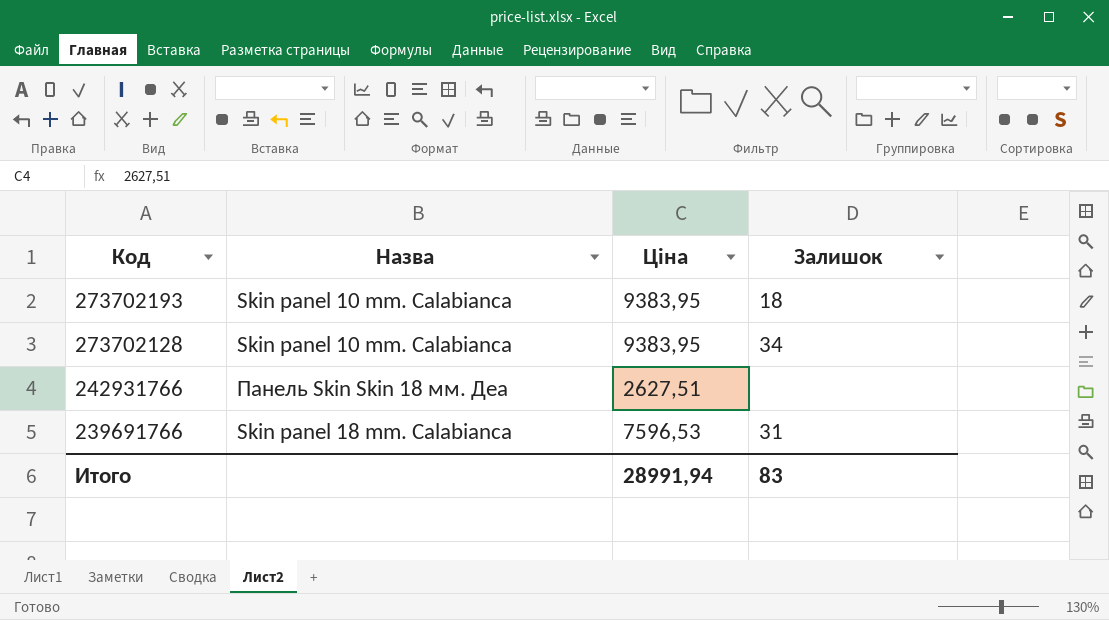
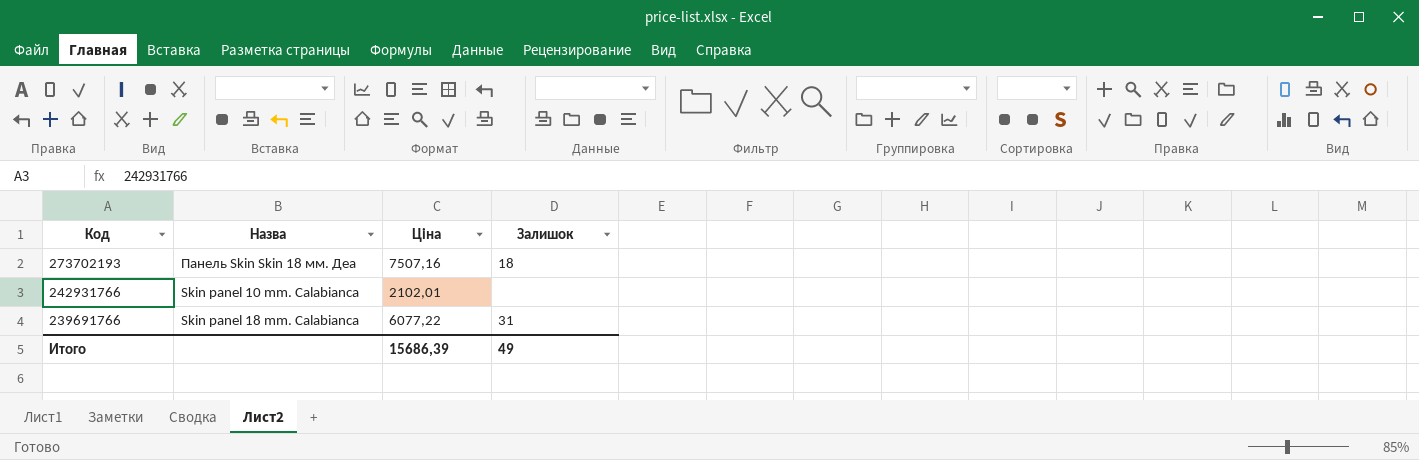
row 273702128: Skin panel 10 mm. Calabianca | 9383,95 | 34 -> none
273702193 | Назва: Skin panel 10 mm. Calabianca -> Панель Skin Skin 18 мм. Деа
273702193 | Ціна: 9383,95 -> 7507,16
242931766 | Назва: Панель Skin Skin 18 мм. Деа -> Skin panel 10 mm. Calabianca
242931766 | Ціна: 2627,51 -> 2102,01
239691766 | Ціна: 7596,53 -> 6077,22
Итого | Ціна: 28991,94 -> 15686,39
Итого | Залишок: 83 -> 49

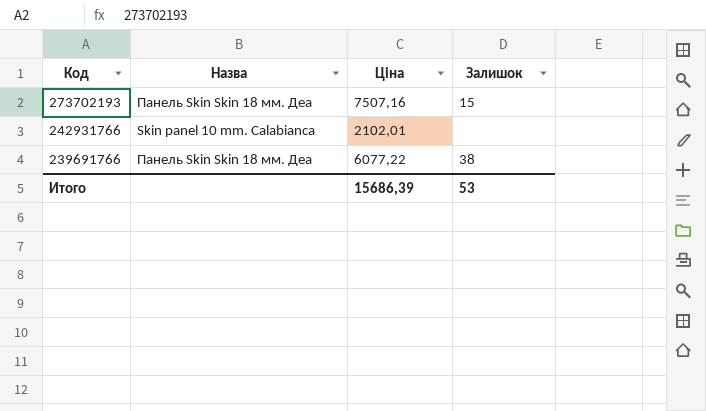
273702193 | Залишок: 18 -> 15
239691766 | Назва: Skin panel 18 mm. Calabianca -> Панель Skin Skin 18 мм. Деа
239691766 | Залишок: 31 -> 38
Итого | Залишок: 49 -> 53

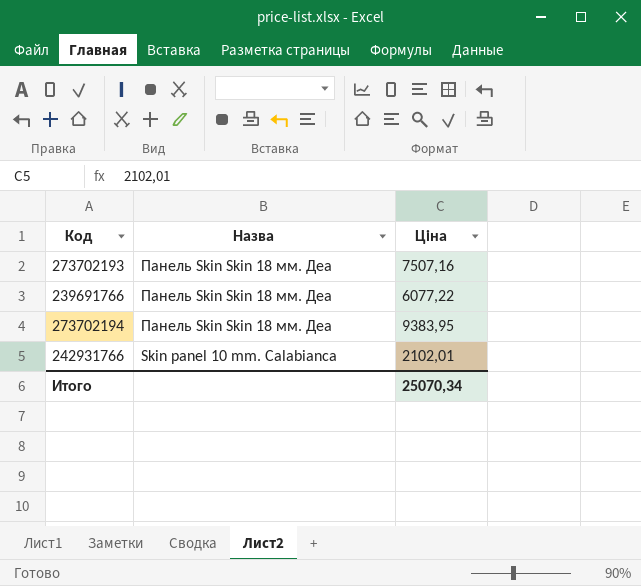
row order: Код descending -> Назва descending
column Залишок | position: 4 -> none
row 273702194: none -> Панель Skin Skin 18 мм. Деа | 9383,95
Итого | Ціна: 15686,39 -> 25070,34

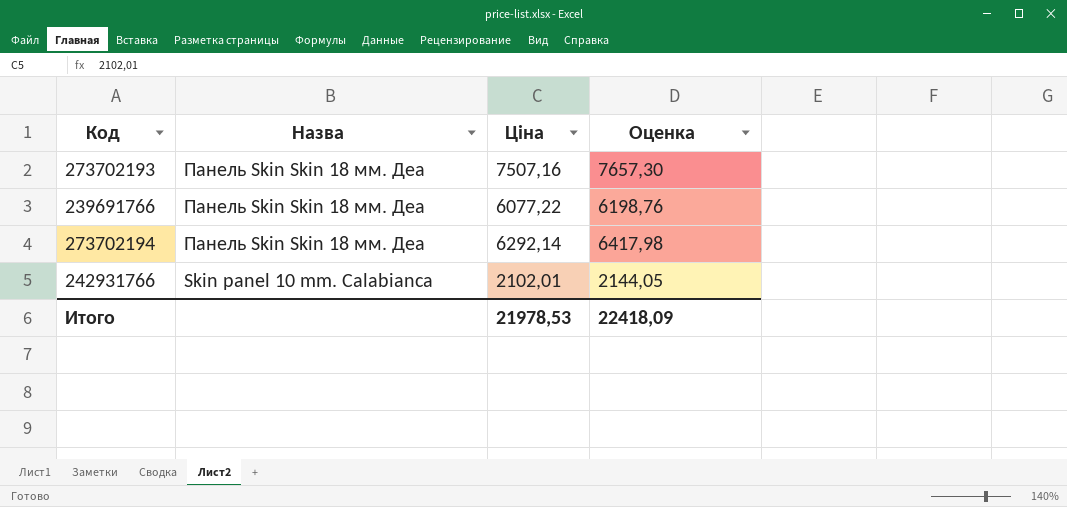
column Оценка | formula: none -> [Ціна] * 1,02
273702194 | Ціна: 9383,95 -> 6292,14
Итого | Ціна: 25070,34 -> 21978,53

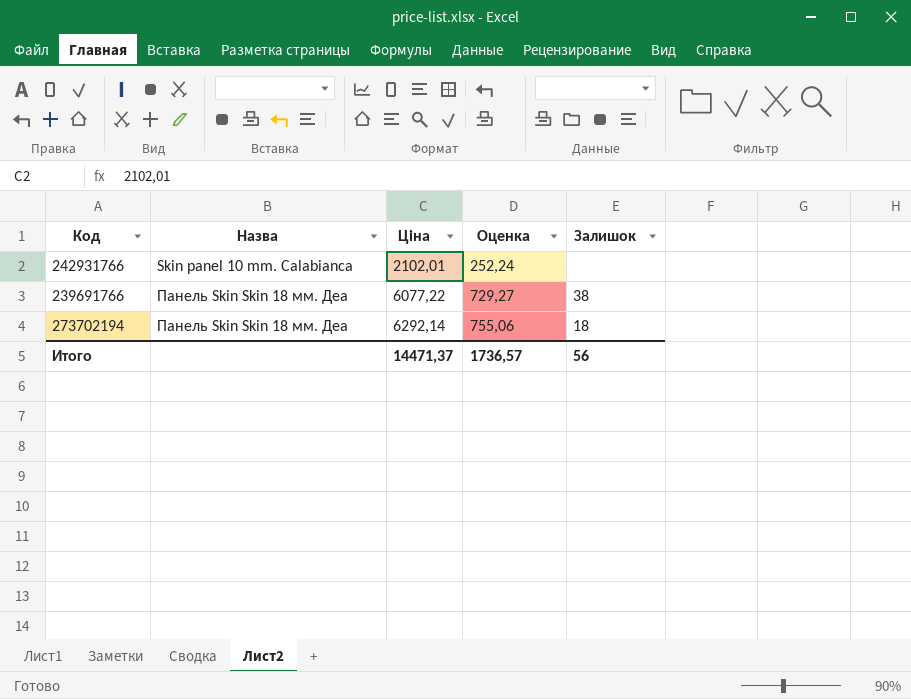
row order: Назва descending -> Назва ascending
column Оценка | formula: [Ціна] * 1,02 -> [Ціна] * 0,12
column Залишок | position: none -> 5
row 273702193: Панель Skin Skin 18 мм. Деа | 7507,16 | 7657,30 -> none
Итого | Ціна: 21978,53 -> 14471,37
Итого | Оценка: 22418,09 -> 1736,57

